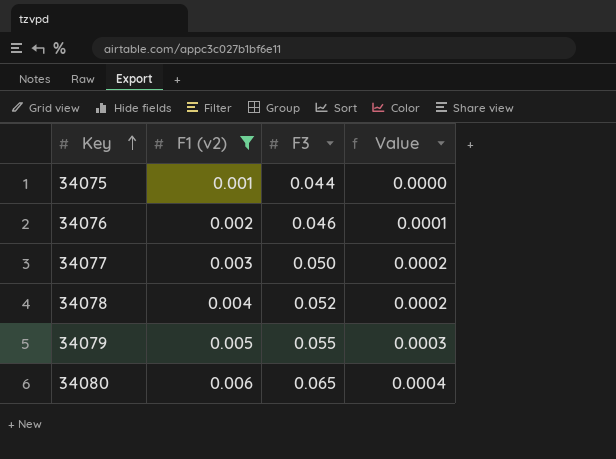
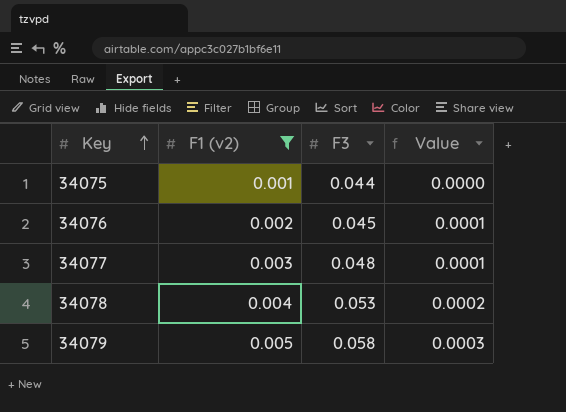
row 34080: 0.006 | 0.065 | 0.0004 -> none
34076 | F3: 0.046 -> 0.045
34077 | F3: 0.050 -> 0.048
34077 | Value: 0.0002 -> 0.0001
34078 | F3: 0.052 -> 0.053
34079 | F3: 0.055 -> 0.058

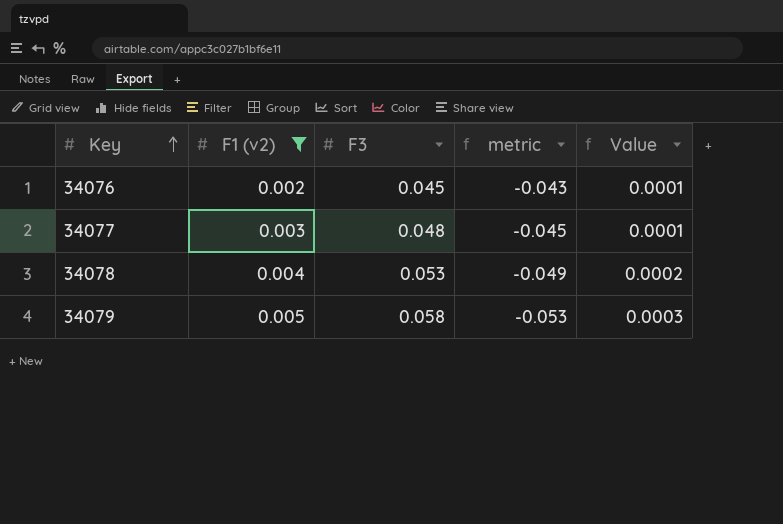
column metric | formula: none -> [F1 (v2)] - [F3]
row 34075: 0.001 | 0.044 | 0.0000 -> none

